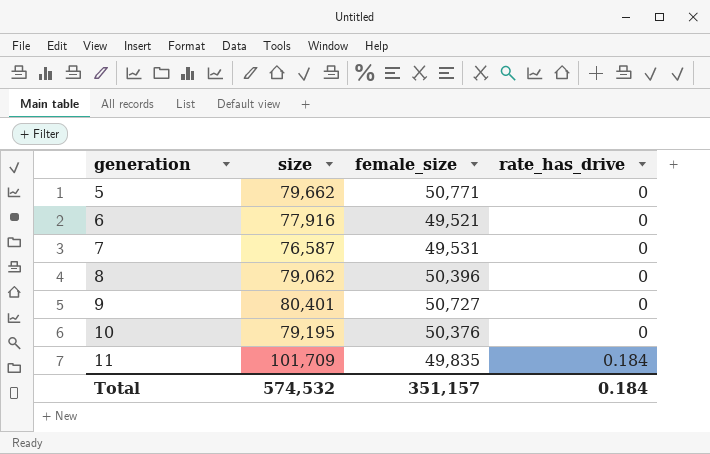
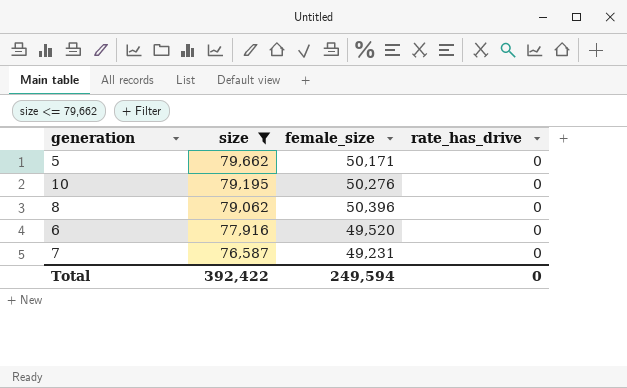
filter: none -> size <= 79,662
row order: generation ascending -> size descending
5 | female_size: 50,771 -> 50,171
10 | female_size: 50,376 -> 50,276
6 | female_size: 49,521 -> 49,520
7 | female_size: 49,531 -> 49,231
Total | size: 574,532 -> 392,422
Total | female_size: 351,157 -> 249,594
Total | rate_has_drive: 0.184 -> 0

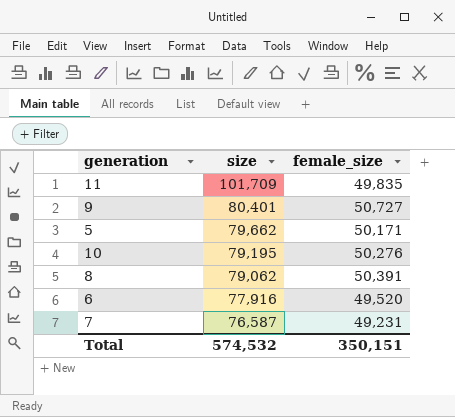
filter: size <= 79,662 -> none
column rate_has_drive | position: 4 -> none
8 | female_size: 50,396 -> 50,391
Total | size: 392,422 -> 574,532
Total | female_size: 249,594 -> 350,151

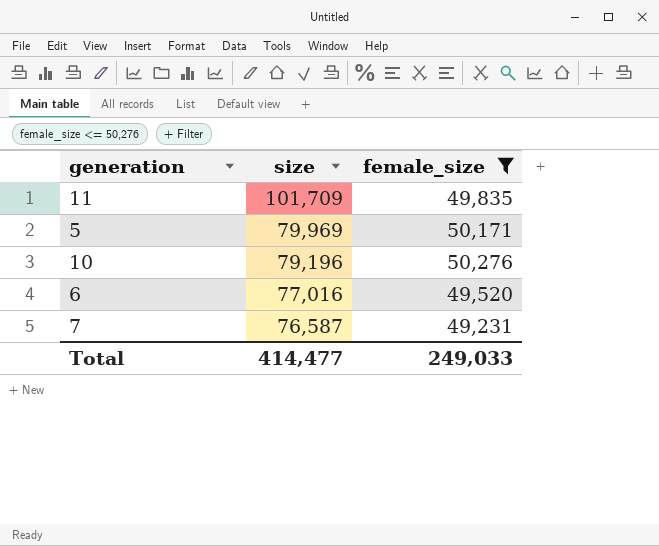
filter: none -> female_size <= 50,276
5 | size: 79,662 -> 79,969
10 | size: 79,195 -> 79,196
6 | size: 77,916 -> 77,016
Total | size: 574,532 -> 414,477
Total | female_size: 350,151 -> 249,033

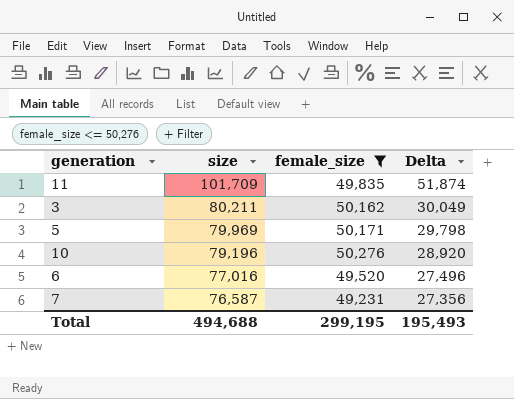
column Delta | formula: none -> [size] - [female_size]
row 3: none -> 80,211 | 50,162 | 30,049
Total | size: 414,477 -> 494,688
Total | female_size: 249,033 -> 299,195

